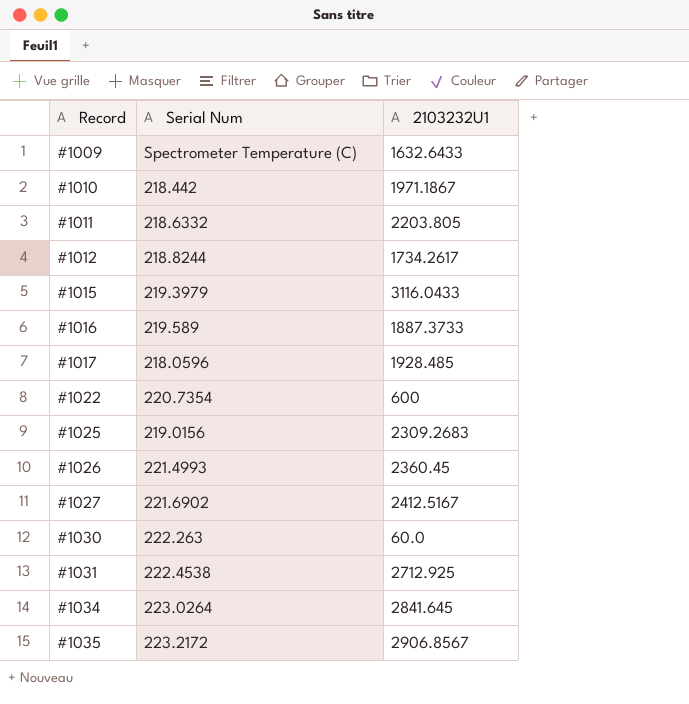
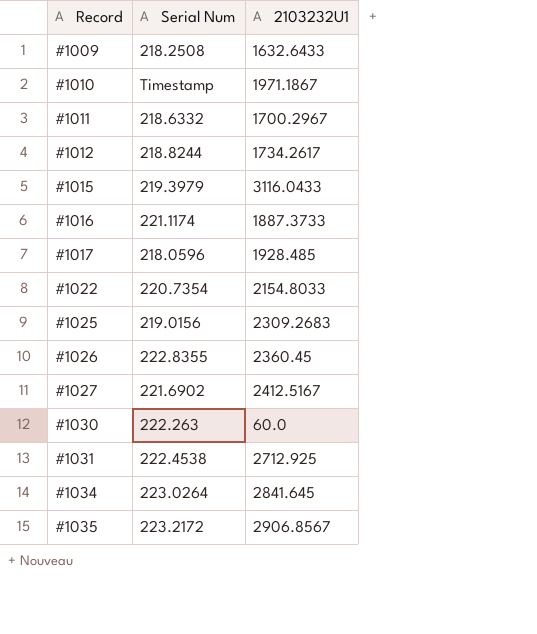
#1009 | Serial Num: Spectrometer Temperature (C) -> 218.2508
#1010 | Serial Num: 218.442 -> Timestamp
#1011 | 2103232U1: 2203.805 -> 1700.2967
#1016 | Serial Num: 219.589 -> 221.1174
#1022 | 2103232U1: 600 -> 2154.8033
#1026 | Serial Num: 221.4993 -> 222.8355

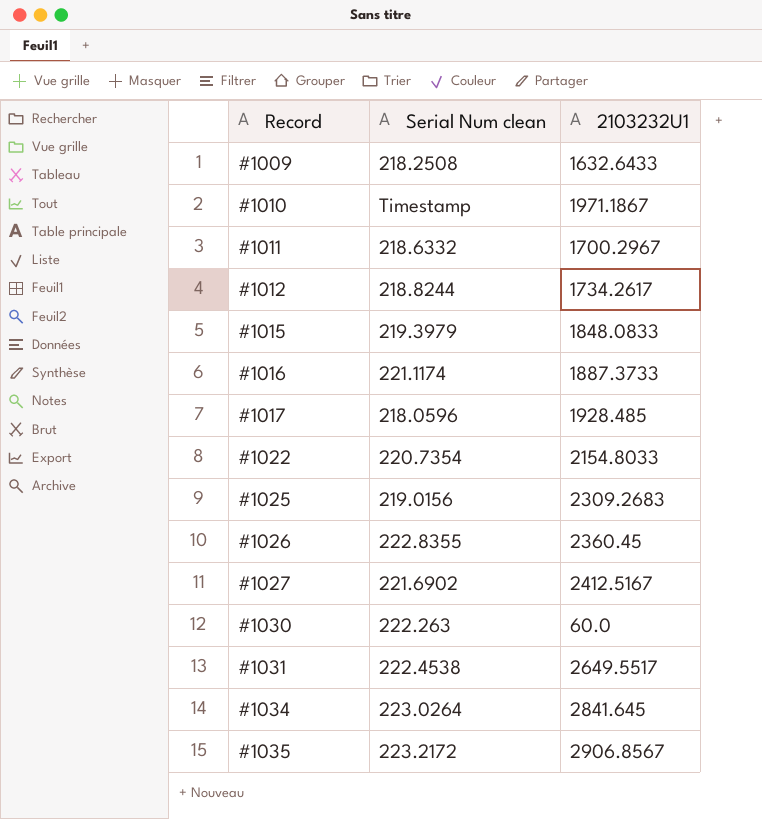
column name: Serial Num -> Serial Num clean
#1015 | 2103232U1: 3116.0433 -> 1848.0833
#1031 | 2103232U1: 2712.925 -> 2649.5517

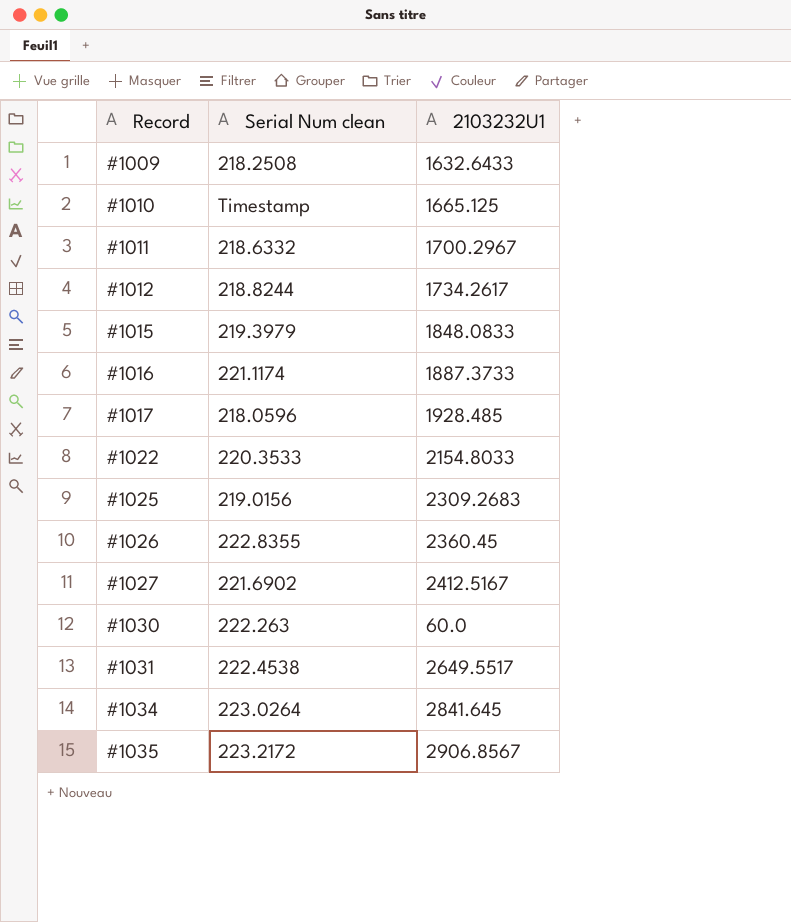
#1010 | 2103232U1: 1971.1867 -> 1665.125
#1022 | Serial Num clean: 220.7354 -> 220.3533

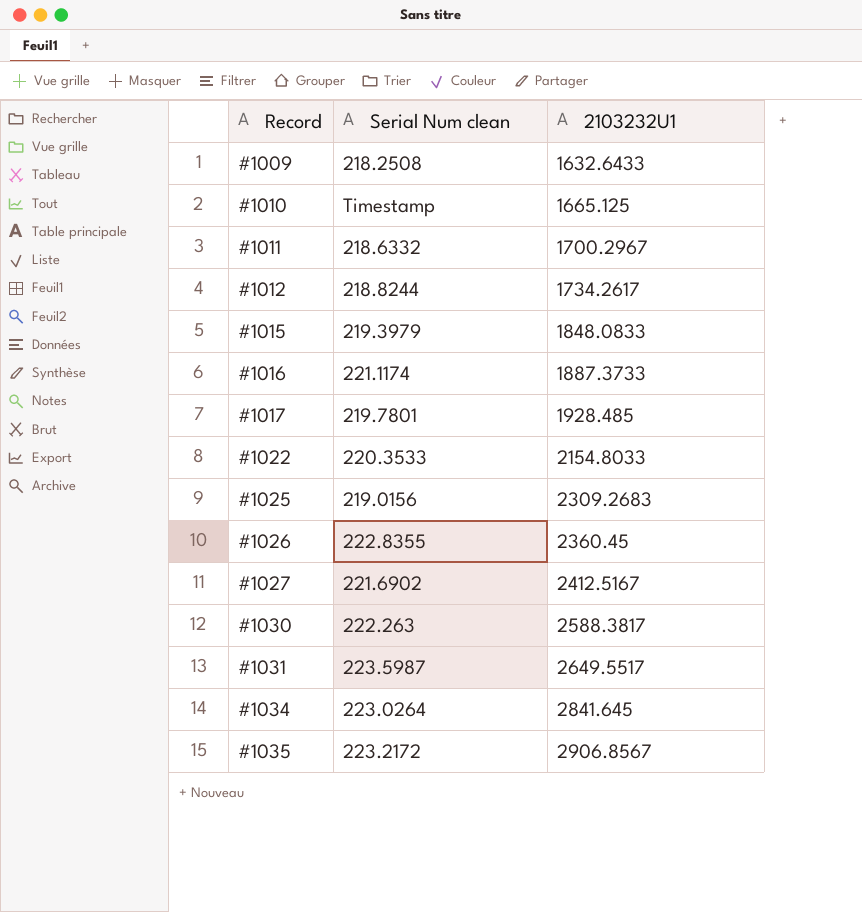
#1017 | Serial Num clean: 218.0596 -> 219.7801
#1030 | 2103232U1: 60.0 -> 2588.3817
#1031 | Serial Num clean: 222.4538 -> 223.5987

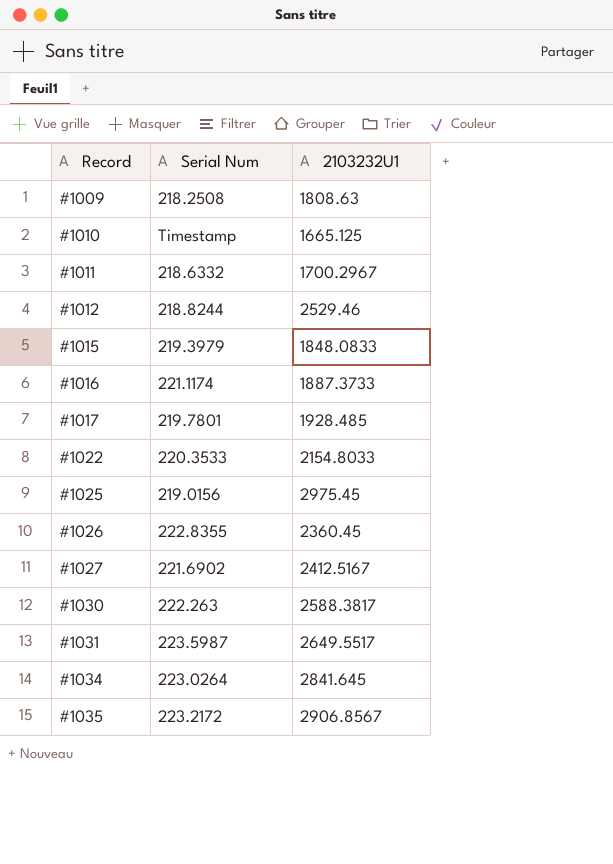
column name: Serial Num clean -> Serial Num
#1009 | 2103232U1: 1632.6433 -> 1808.63
#1012 | 2103232U1: 1734.2617 -> 2529.46
#1025 | 2103232U1: 2309.2683 -> 2975.45

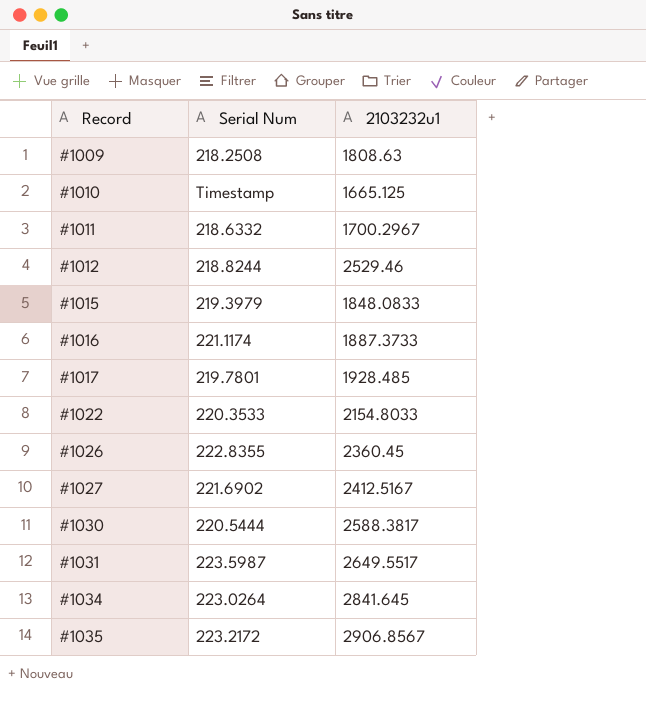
column name: 2103232U1 -> 2103232u1
row #1025: 219.0156 | 2975.45 -> none
#1030 | Serial Num: 222.263 -> 220.5444

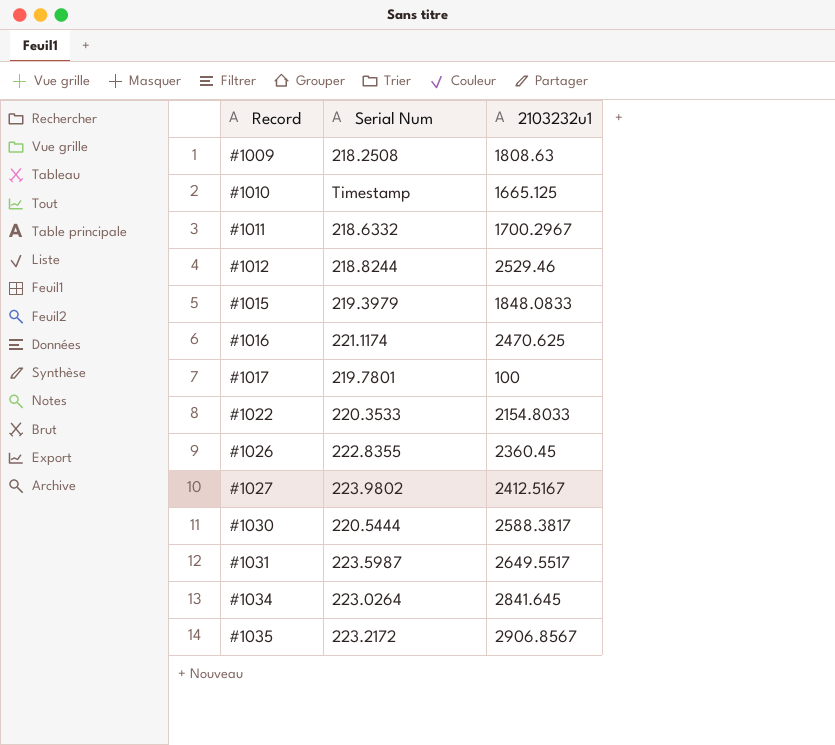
#1016 | 2103232u1: 1887.3733 -> 2470.625
#1017 | 2103232u1: 1928.485 -> 100
#1027 | Serial Num: 221.6902 -> 223.9802

